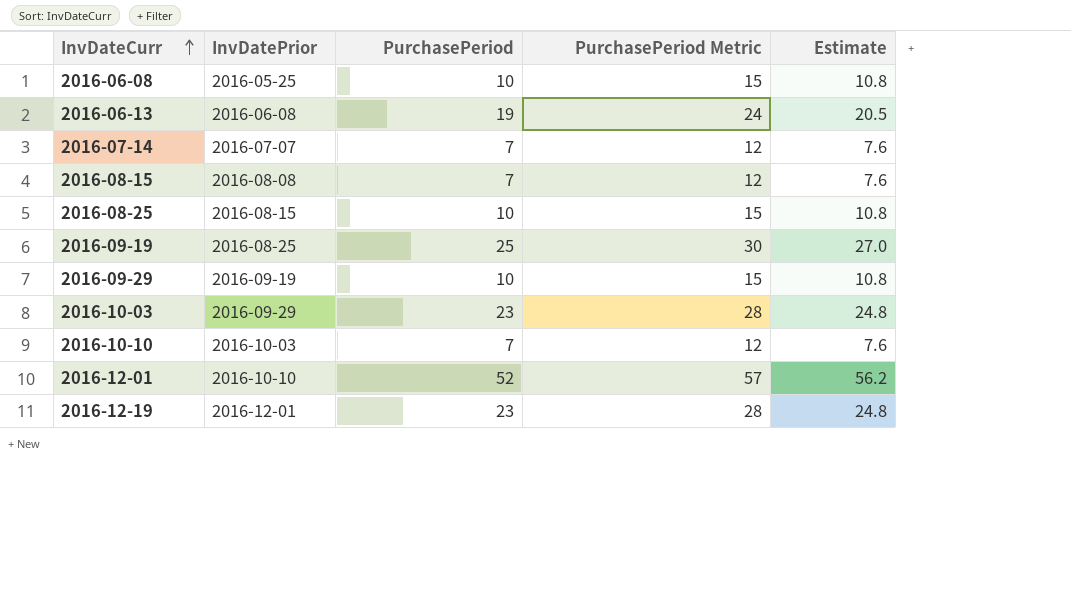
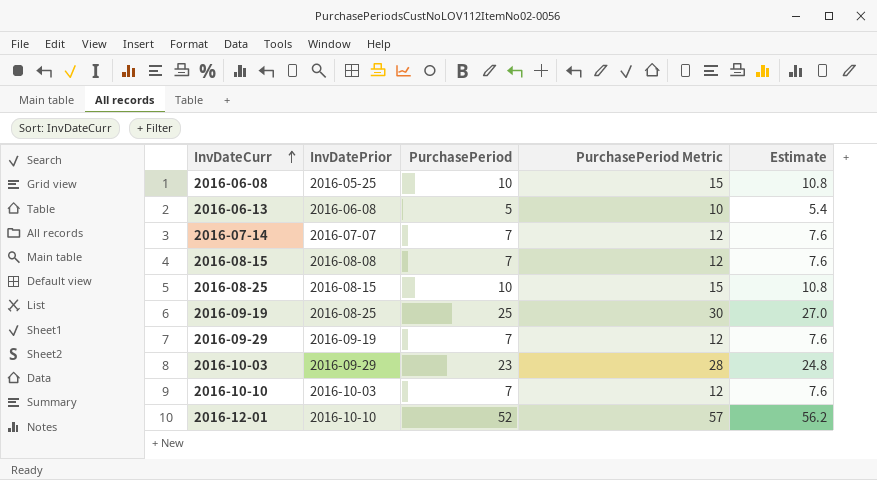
row 2016-12-19: 2016-12-01 | 23 | 28 | 24.8 -> none
2016-06-13 | PurchasePeriod: 19 -> 5
2016-06-13 | PurchasePeriod Metric: 24 -> 10
2016-06-13 | Estimate: 20.5 -> 5.4
2016-09-29 | PurchasePeriod: 10 -> 7
2016-09-29 | PurchasePeriod Metric: 15 -> 12
2016-09-29 | Estimate: 10.8 -> 7.6

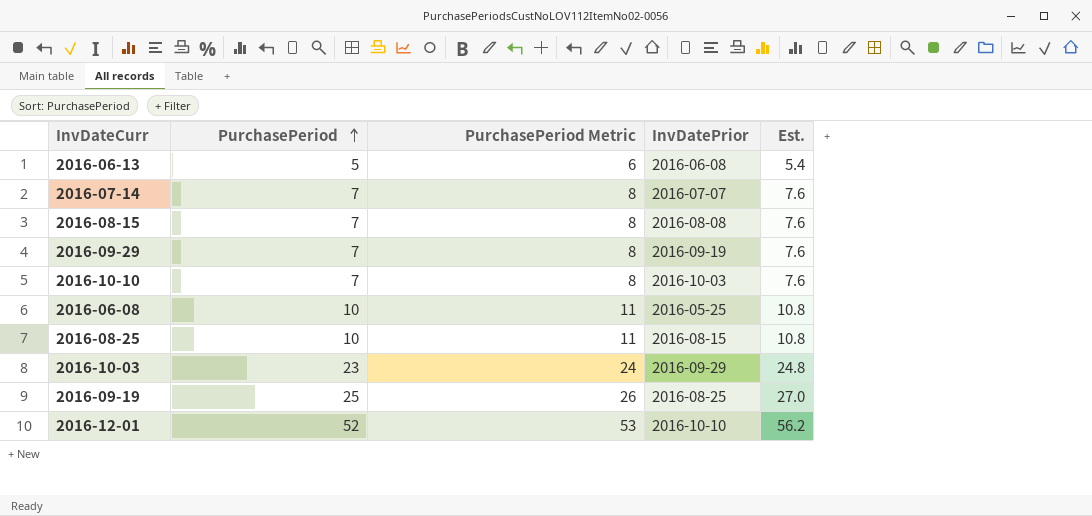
row order: InvDateCurr ascending -> PurchasePeriod ascending
column PurchasePeriod Metric | formula: [PurchasePeriod] + 5 -> [PurchasePeriod] + 1
column InvDatePrior | position: 2 -> 4
column name: Estimate -> Est.

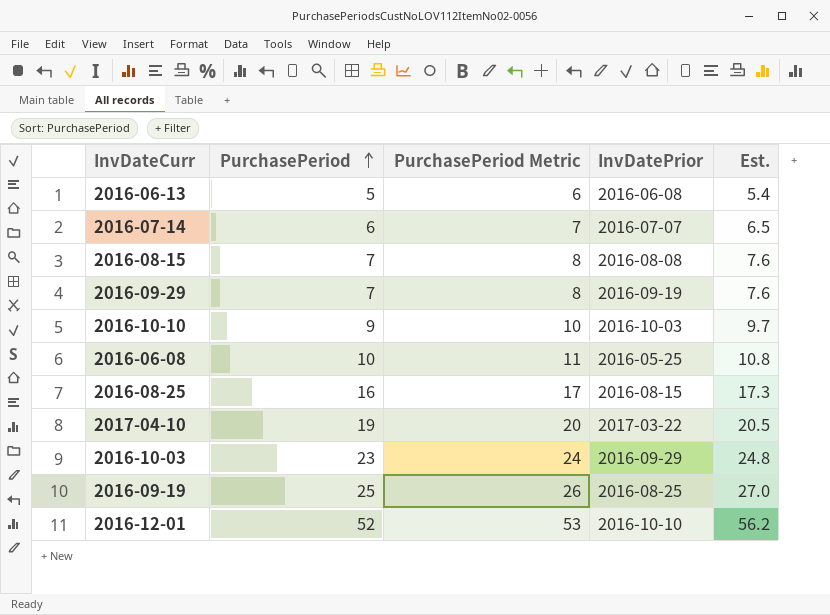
2016-07-14 | PurchasePeriod: 7 -> 6
2016-07-14 | PurchasePeriod Metric: 8 -> 7
2016-07-14 | Est.: 7.6 -> 6.5
2016-10-10 | PurchasePeriod: 7 -> 9
2016-10-10 | PurchasePeriod Metric: 8 -> 10
2016-10-10 | Est.: 7.6 -> 9.7
2016-08-25 | PurchasePeriod: 10 -> 16
2016-08-25 | PurchasePeriod Metric: 11 -> 17
2016-08-25 | Est.: 10.8 -> 17.3
row 2017-04-10: none -> 19 | 20 | 2017-03-22 | 20.5

